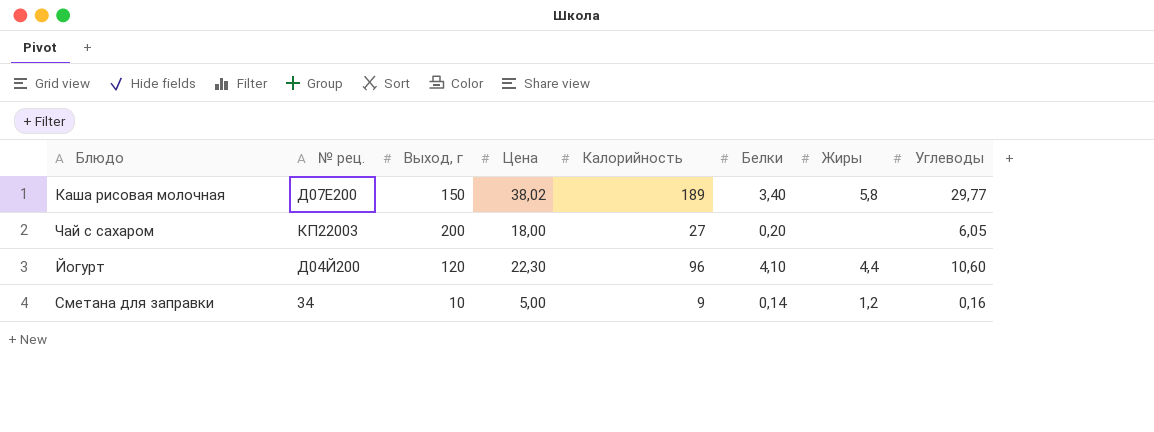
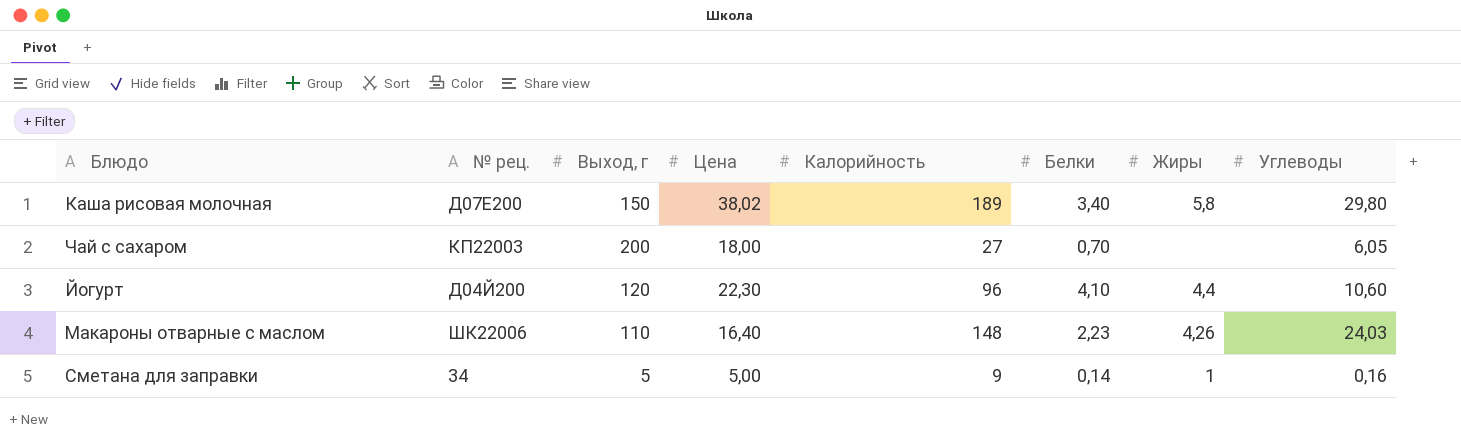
Каша рисовая молочная | Углеводы: 29,77 -> 29,80
Чай с сахаром | Белки: 0,20 -> 0,70
row Макароны отварные с маслом: none -> ШК22006 | 110 | 16,40 | 148 | 2,23 | 4,26 | 24,03
Сметана для заправки | Выход, г: 10 -> 5
Сметана для заправки | Жиры: 1,2 -> 1

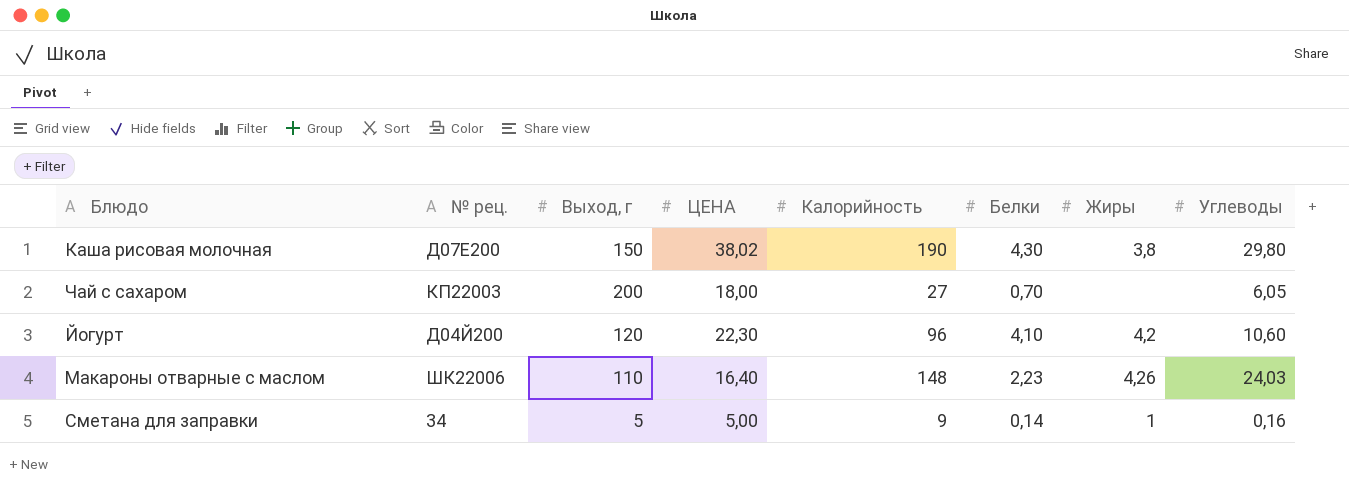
column name: Цена -> ЦЕНА
Каша рисовая молочная | Калорийность: 189 -> 190
Каша рисовая молочная | Белки: 3,40 -> 4,30
Каша рисовая молочная | Жиры: 5,8 -> 3,8
Йогурт | Жиры: 4,4 -> 4,2

